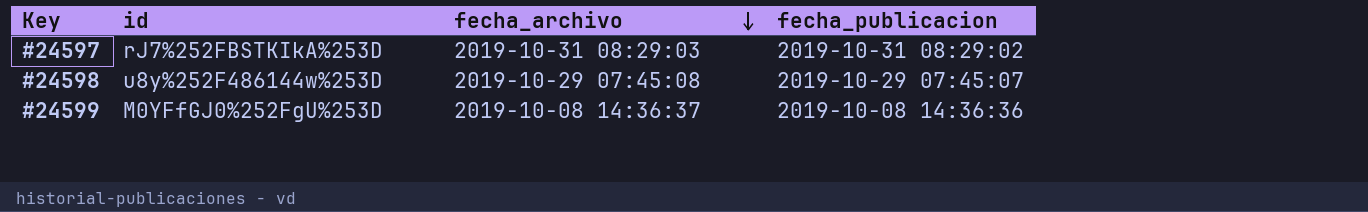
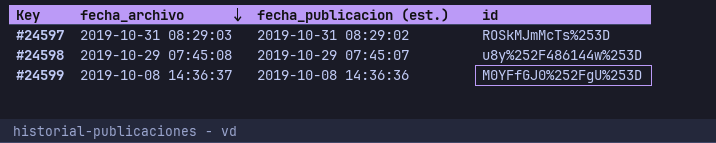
column name: fecha_publicacion -> fecha_publicacion (est.)
column id | position: 2 -> 4
#24597 | id: rJ7%252FBSTKIkA%253D -> ROSkMJmMcTs%253D

